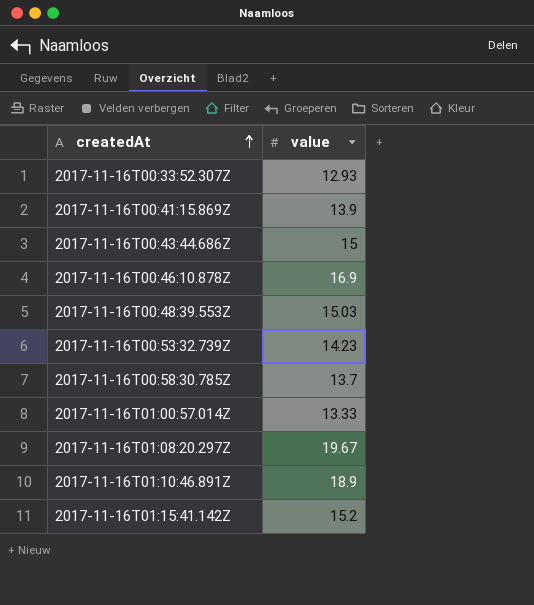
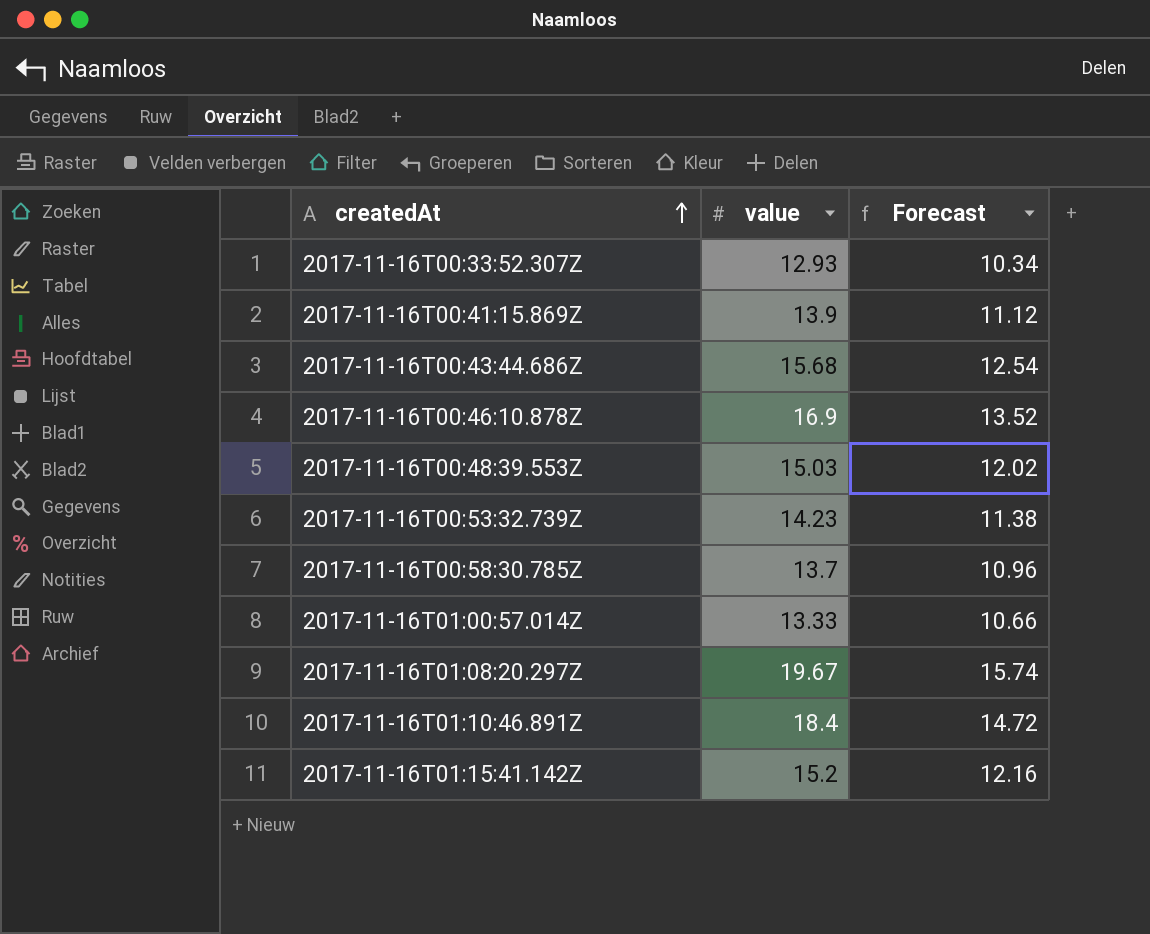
column Forecast | formula: none -> [value] * 0.8
2017-11-16T00:43:44.686Z | value: 15 -> 15.68
2017-11-16T01:10:46.891Z | value: 18.9 -> 18.4

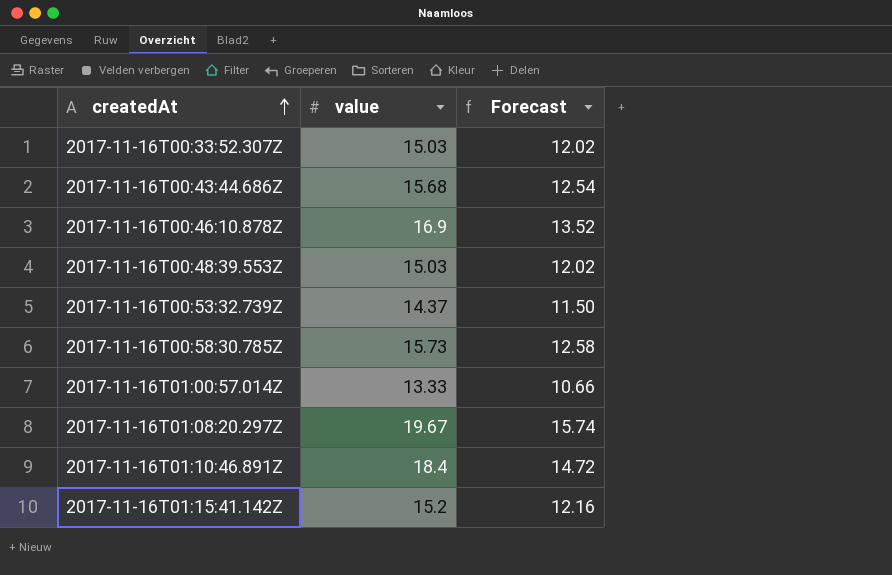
row 2017-11-16T00:41:15.869Z: 13.9 | 11.12 -> none
2017-11-16T00:33:52.307Z | value: 12.93 -> 15.03
2017-11-16T00:33:52.307Z | Forecast: 10.34 -> 12.02
2017-11-16T00:53:32.739Z | value: 14.23 -> 14.37
2017-11-16T00:53:32.739Z | Forecast: 11.38 -> 11.50
2017-11-16T00:58:30.785Z | value: 13.7 -> 15.73
2017-11-16T00:58:30.785Z | Forecast: 10.96 -> 12.58

